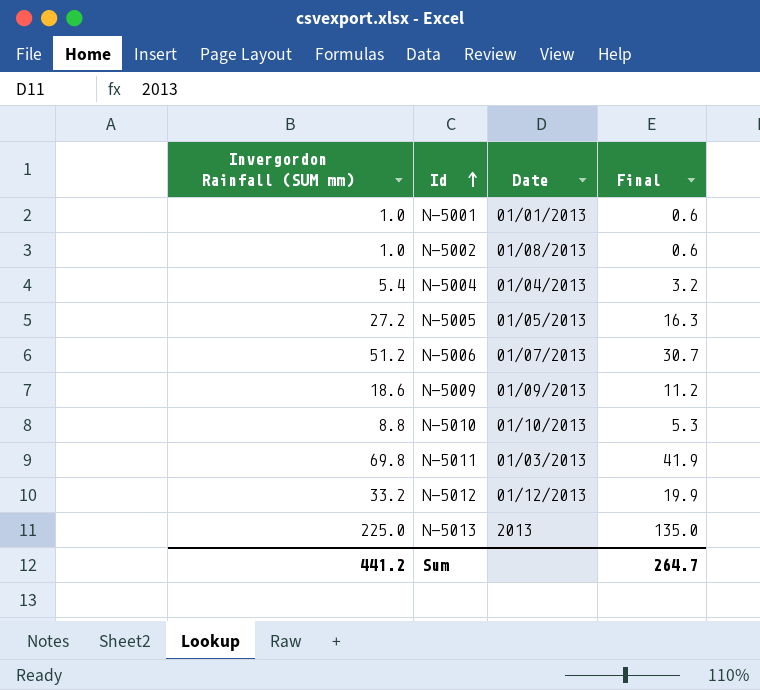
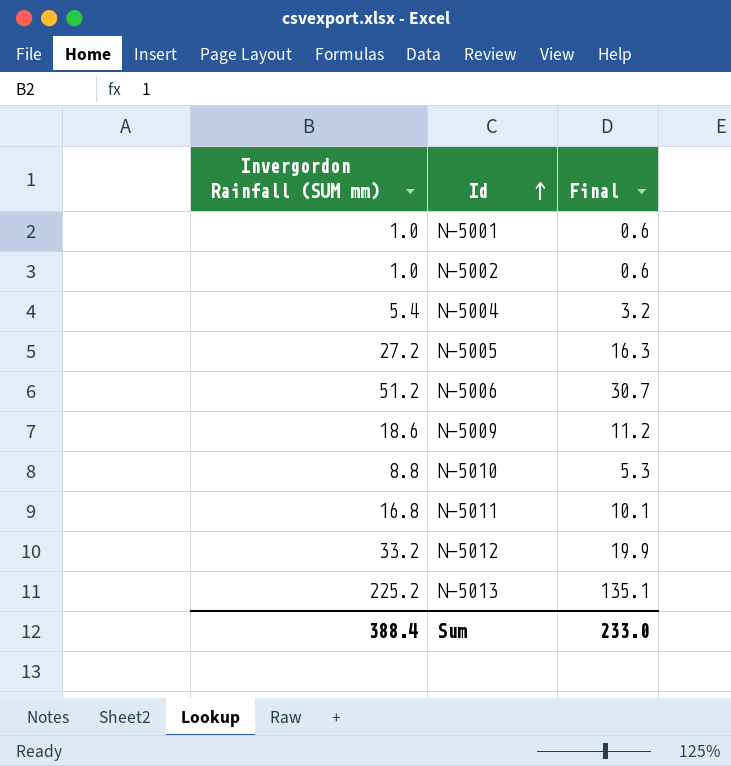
column Date | position: 3 -> none
N-5011 | Invergordon Rainfall (SUM mm): 69.8 -> 16.8
N-5011 | Final: 41.9 -> 10.1
N-5013 | Invergordon Rainfall (SUM mm): 225.0 -> 225.2
N-5013 | Final: 135.0 -> 135.1
Sum | Invergordon Rainfall (SUM mm): 441.2 -> 388.4
Sum | Final: 264.7 -> 233.0

